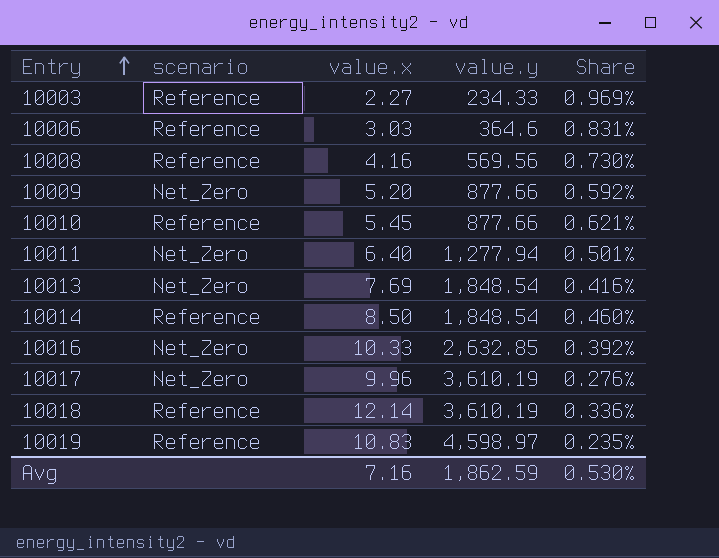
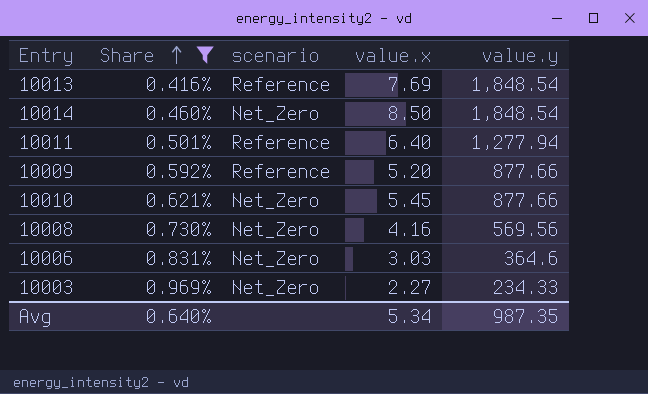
filter: none -> Share >= 0.416%
row order: Entry ascending -> Share ascending
column Share | position: 5 -> 2
10013 | scenario: Net_Zero -> Reference
10014 | scenario: Reference -> Net_Zero
10011 | scenario: Net_Zero -> Reference
10009 | scenario: Net_Zero -> Reference
10010 | scenario: Reference -> Net_Zero
10008 | scenario: Reference -> Net_Zero
10006 | scenario: Reference -> Net_Zero
10003 | scenario: Reference -> Net_Zero
Avg | Share: 0.530% -> 0.640%
Avg | value.x: 7.16 -> 5.34
Avg | value.y: 1,862.59 -> 987.35

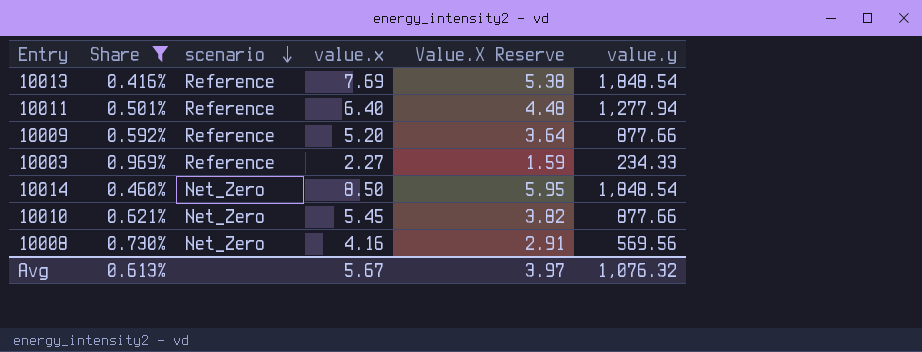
row order: Share ascending -> scenario descending
column Value.X Reserve | formula: none -> [value.x] * 0.7
row 10006: 0.831% | Net_Zero | 3.03 | 364.6 -> none
10003 | scenario: Net_Zero -> Reference
Avg | Share: 0.640% -> 0.613%
Avg | value.x: 5.34 -> 5.67
Avg | value.y: 987.35 -> 1,076.32

